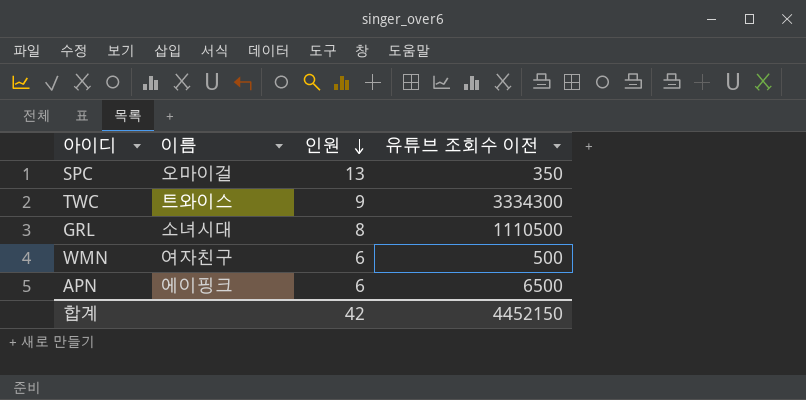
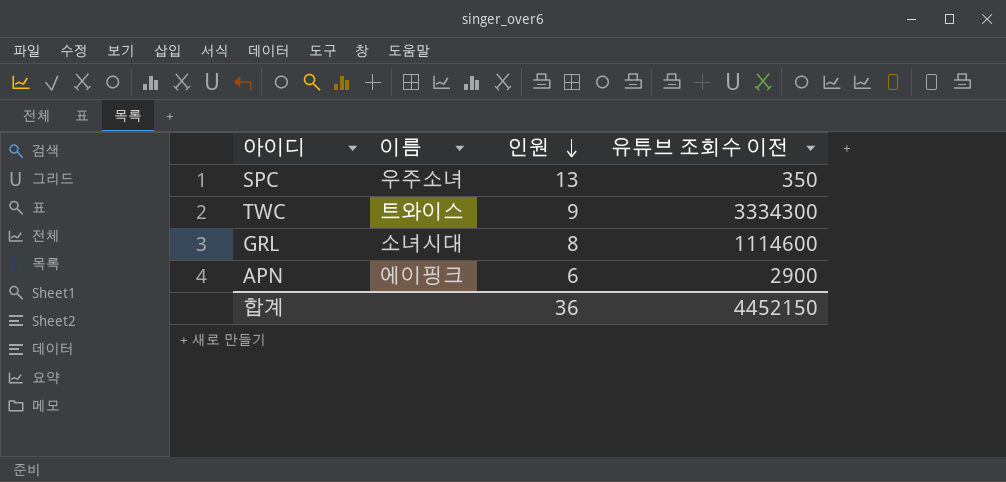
row WMN: 여자친구 | 6 | 500 -> none
SPC | 이름: 오마이걸 -> 우주소녀
GRL | 유튜브 조회수 이전: 1110500 -> 1114600
APN | 유튜브 조회수 이전: 6500 -> 2900
합계 | 인원: 42 -> 36

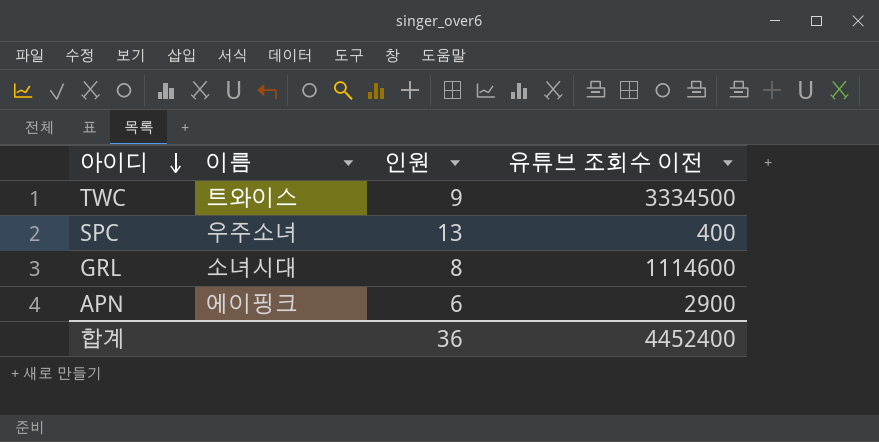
row order: 인원 descending -> 아이디 descending
TWC | 유튜브 조회수 이전: 3334300 -> 3334500
SPC | 유튜브 조회수 이전: 350 -> 400
합계 | 유튜브 조회수 이전: 4452150 -> 4452400

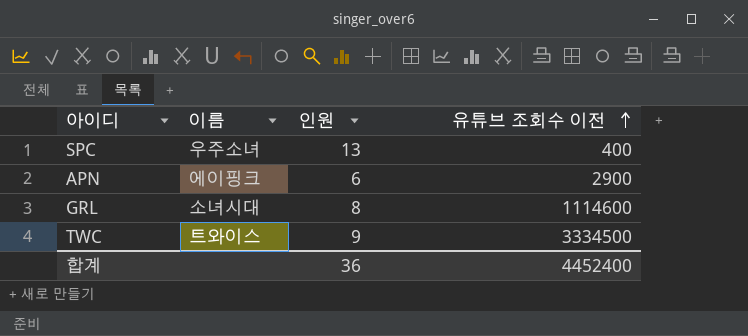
row order: 아이디 descending -> 유튜브 조회수 이전 ascending

